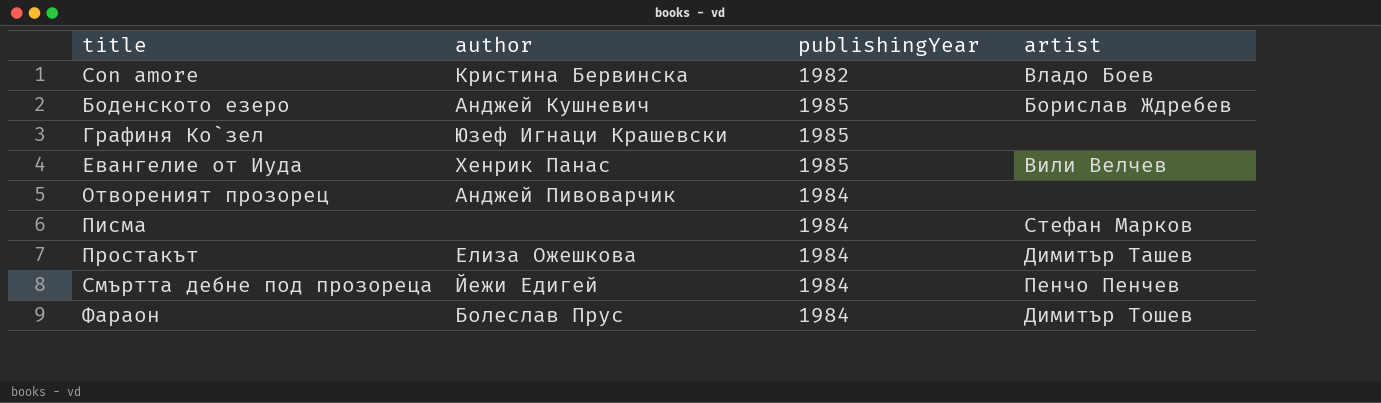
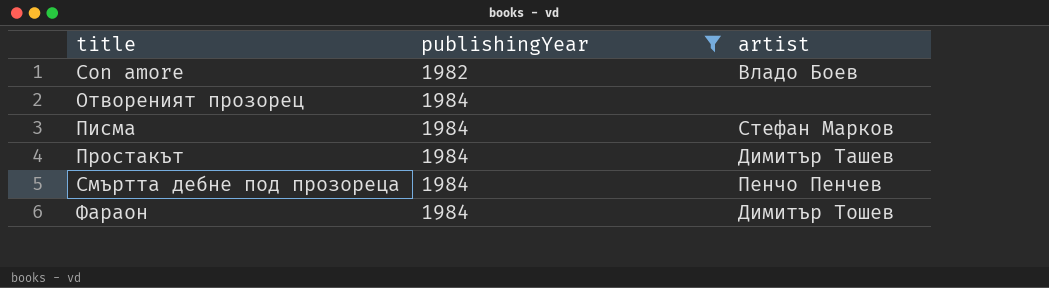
filter: none -> publishingYear != 1985
column author | position: 2 -> none

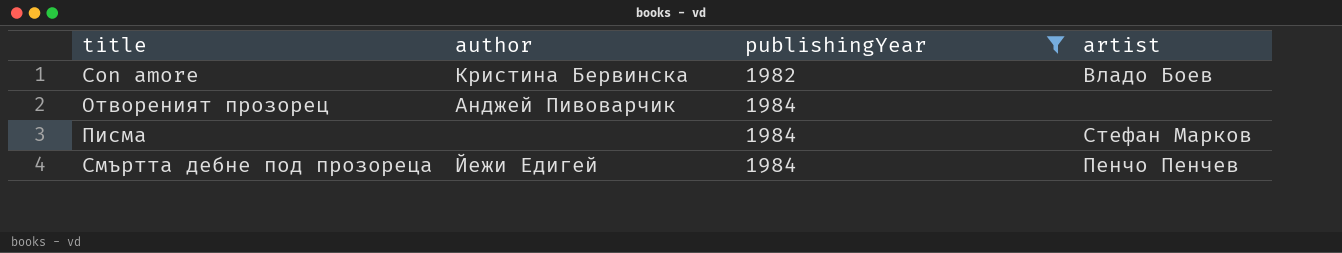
column author | position: none -> 2
row Простакът: 1984 | Димитър Ташев -> none
row Фараон: 1984 | Димитър Тошев -> none

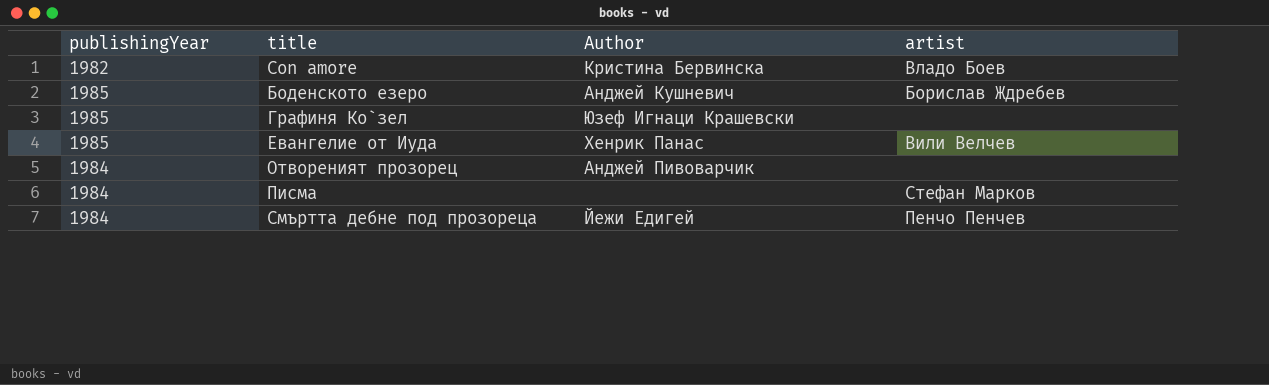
filter: publishingYear != 1985 -> none
column publishingYear | position: 3 -> 1
column name: author -> Author

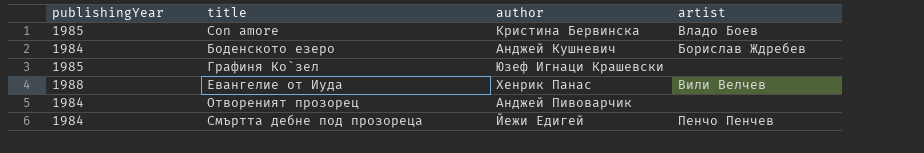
column name: Author -> author
row Писма: 1984 | none | Стефан Марков -> none
Con amore | publishingYear: 1982 -> 1985
Боденското езеро | publishingYear: 1985 -> 1984
Евангелие от Иуда | publishingYear: 1985 -> 1988

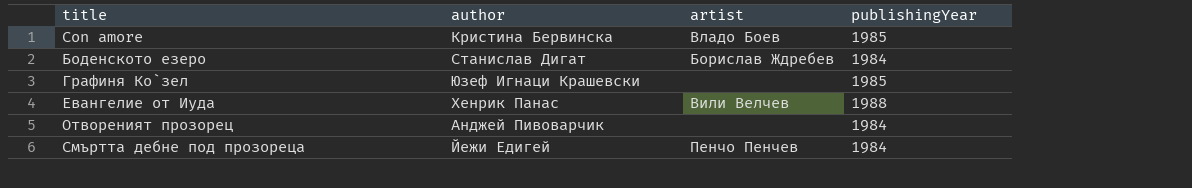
column publishingYear | position: 1 -> 4
Боденското езеро | author: Анджей Кушневич -> Станислав Дигат

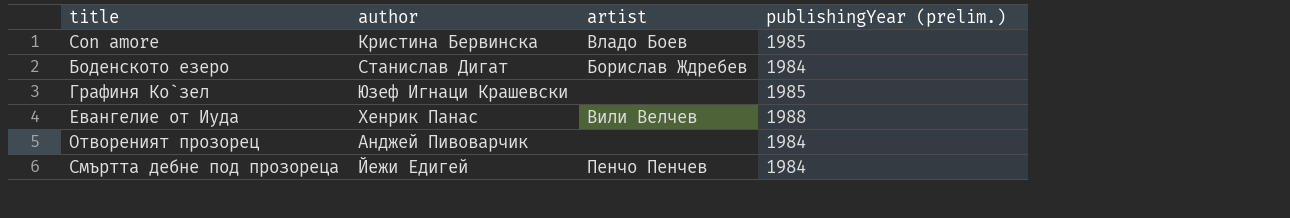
column name: publishingYear -> publishingYear (prelim.)

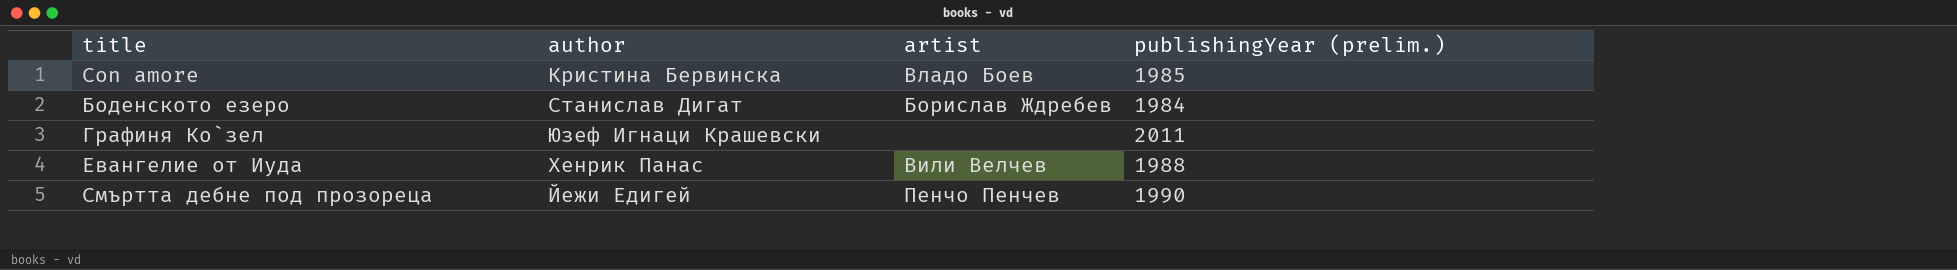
row Отвореният прозорец: Анджей Пивоварчик | none | 1984 -> none
Графиня Ко`зел | publishingYear (prelim.): 1985 -> 2011
Смъртта дебне под прозореца | publishingYear (prelim.): 1984 -> 1990

